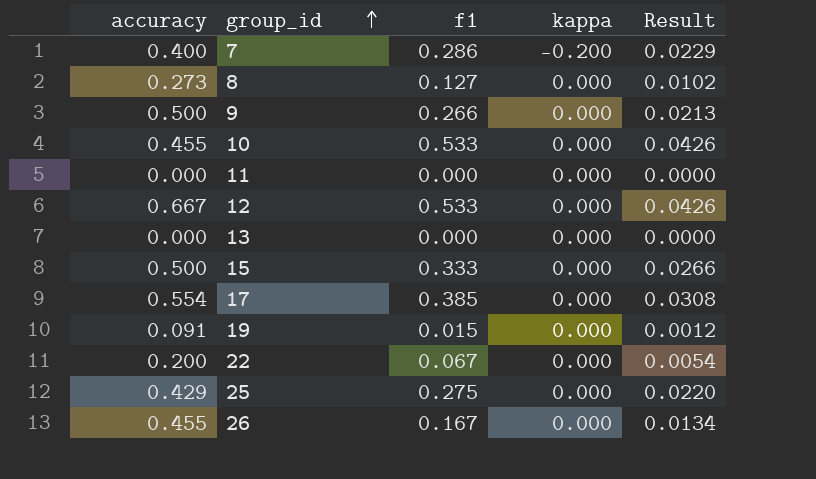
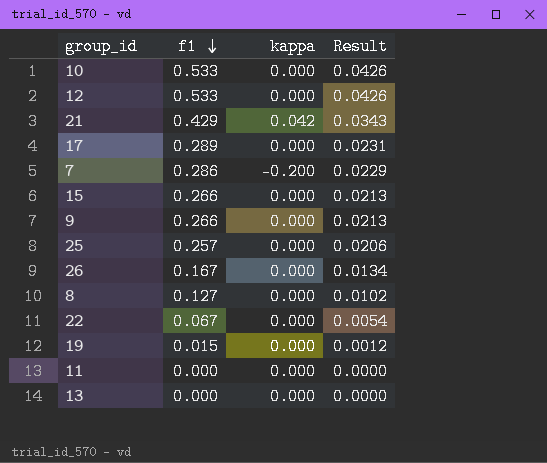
row order: group_id ascending -> f1 descending
column accuracy | position: 1 -> none
row 21: none -> 0.429 | 0.042 | 0.0343
17 | f1: 0.385 -> 0.289
17 | Result: 0.0308 -> 0.0231
15 | f1: 0.333 -> 0.266
15 | Result: 0.0266 -> 0.0213
25 | f1: 0.275 -> 0.257
25 | Result: 0.0220 -> 0.0206

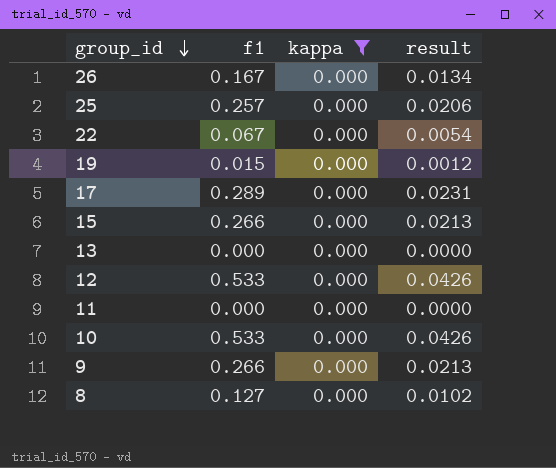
filter: none -> kappa = 0.000
row order: f1 descending -> group_id descending
column name: Result -> result

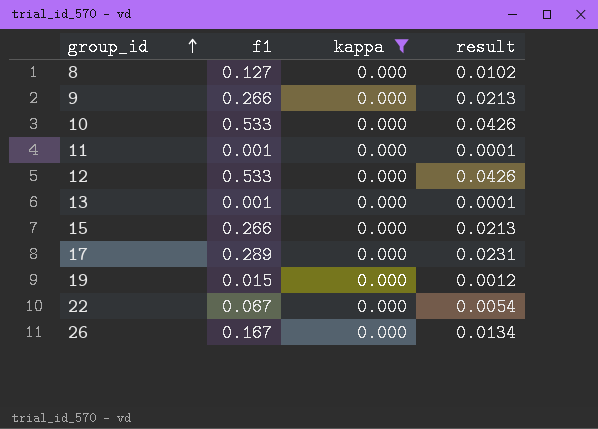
row order: group_id descending -> group_id ascending
row 25: 0.257 | 0.000 | 0.0206 -> none
11 | f1: 0.000 -> 0.001
11 | result: 0.0000 -> 0.0001
13 | f1: 0.000 -> 0.001
13 | result: 0.0000 -> 0.0001

